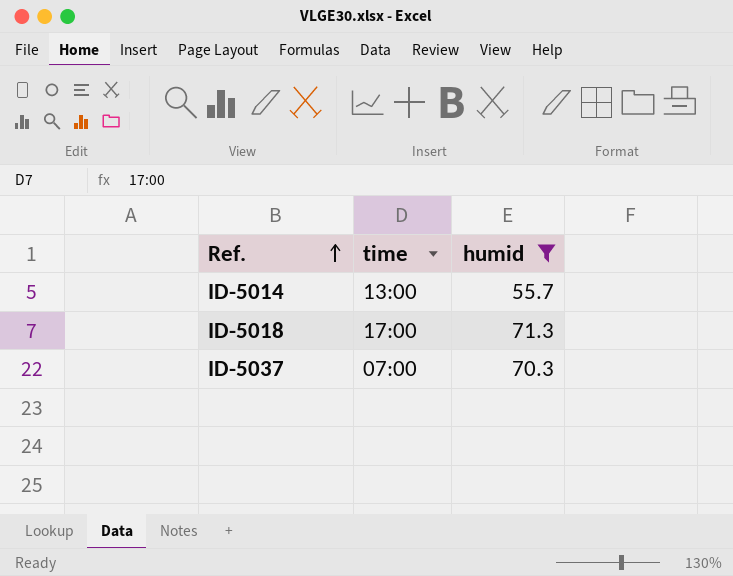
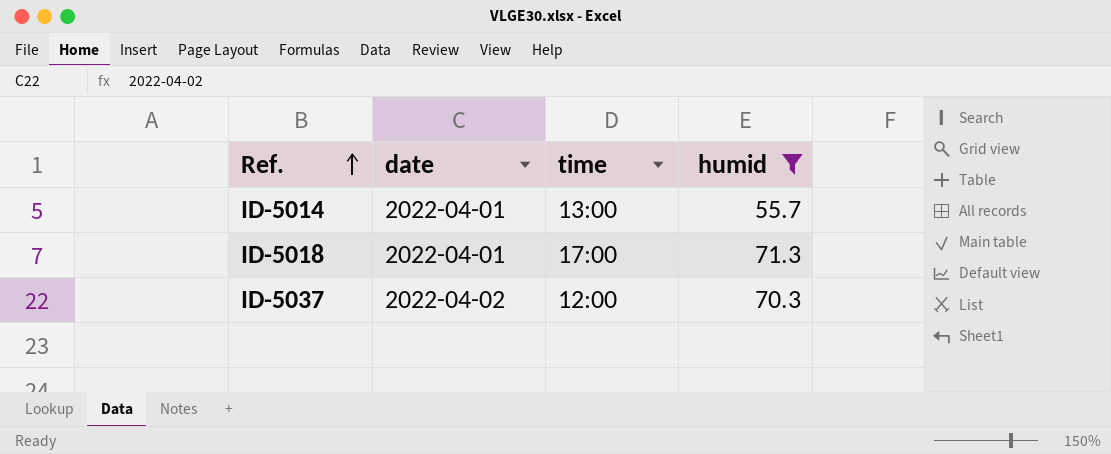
column date | position: none -> 2
ID-5037 | time: 07:00 -> 12:00

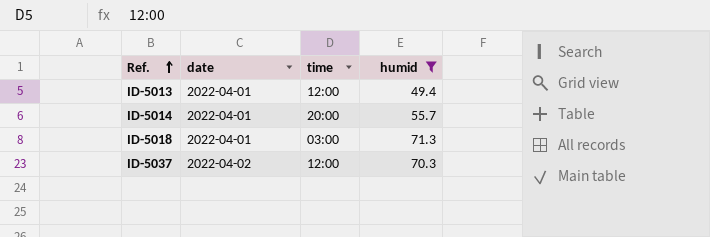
row ID-5013: none -> 2022-04-01 | 12:00 | 49.4
ID-5014 | time: 13:00 -> 20:00
ID-5018 | time: 17:00 -> 03:00

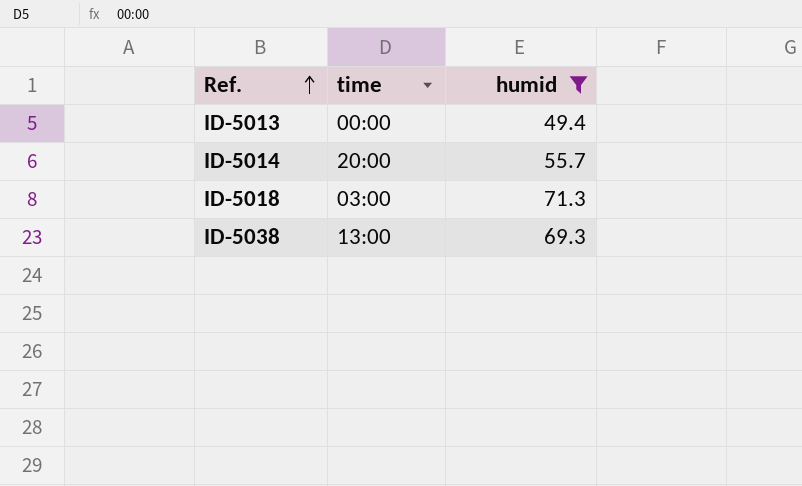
column date | position: 2 -> none
row ID-5037: 2022-04-02 | 12:00 | 70.3 -> none
ID-5013 | time: 12:00 -> 00:00
row ID-5038: none -> 13:00 | 69.3

